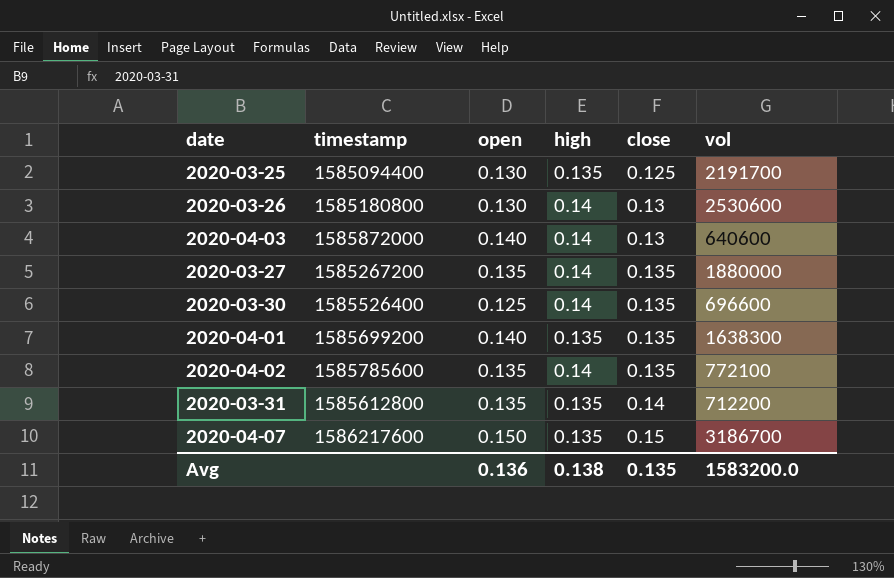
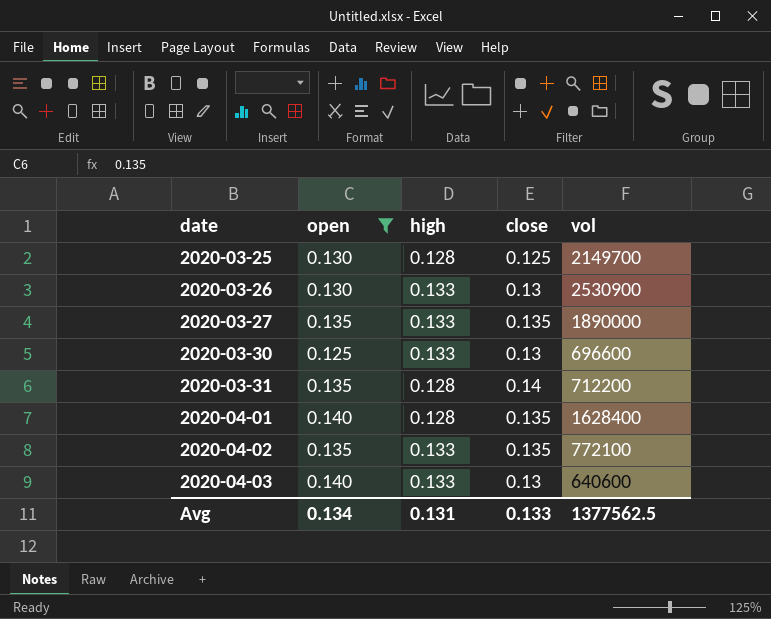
filter: none -> open != 0.150
row order: close ascending -> date ascending
column timestamp | position: 2 -> none
2020-03-25 | high: 0.135 -> 0.128
2020-03-25 | vol: 2191700 -> 2149700
2020-03-26 | high: 0.14 -> 0.133
2020-03-26 | vol: 2530600 -> 2530900
2020-03-27 | high: 0.14 -> 0.133
2020-03-27 | vol: 1880000 -> 1890000
2020-03-30 | high: 0.14 -> 0.133
2020-03-30 | close: 0.135 -> 0.13
2020-03-31 | high: 0.135 -> 0.128
2020-04-01 | high: 0.135 -> 0.128
2020-04-01 | vol: 1638300 -> 1628400
2020-04-02 | high: 0.14 -> 0.133
2020-04-03 | high: 0.14 -> 0.133
Avg | open: 0.136 -> 0.134
Avg | high: 0.138 -> 0.131
Avg | close: 0.135 -> 0.133
Avg | vol: 1583200.0 -> 1377562.5

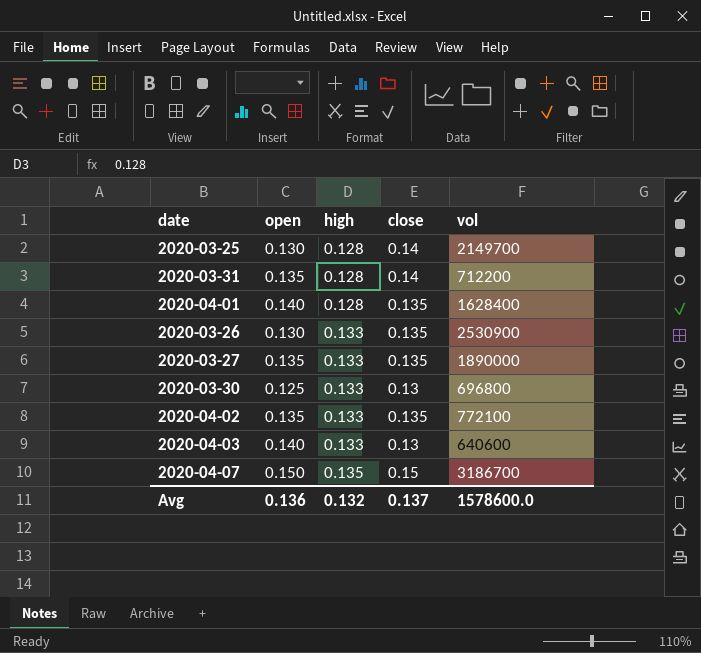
filter: open != 0.150 -> none
row order: date ascending -> high ascending
2020-03-25 | close: 0.125 -> 0.14
2020-03-26 | close: 0.13 -> 0.135
2020-03-30 | vol: 696600 -> 696800
Avg | open: 0.134 -> 0.136
Avg | high: 0.131 -> 0.132
Avg | close: 0.133 -> 0.137
Avg | vol: 1377562.5 -> 1578600.0

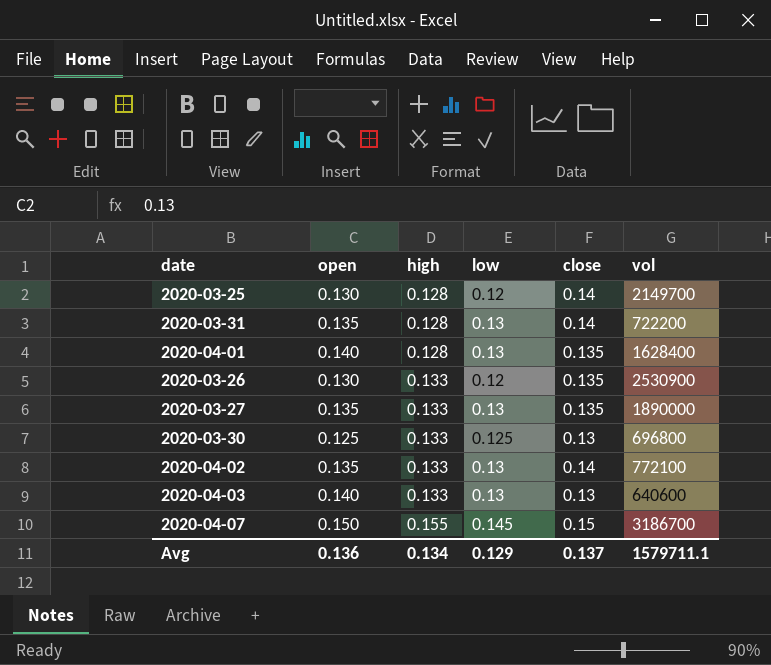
column low | position: none -> 4
2020-03-31 | vol: 712200 -> 722200
2020-04-02 | close: 0.135 -> 0.14
2020-04-07 | high: 0.135 -> 0.155
Avg | high: 0.132 -> 0.134
Avg | vol: 1578600.0 -> 1579711.1

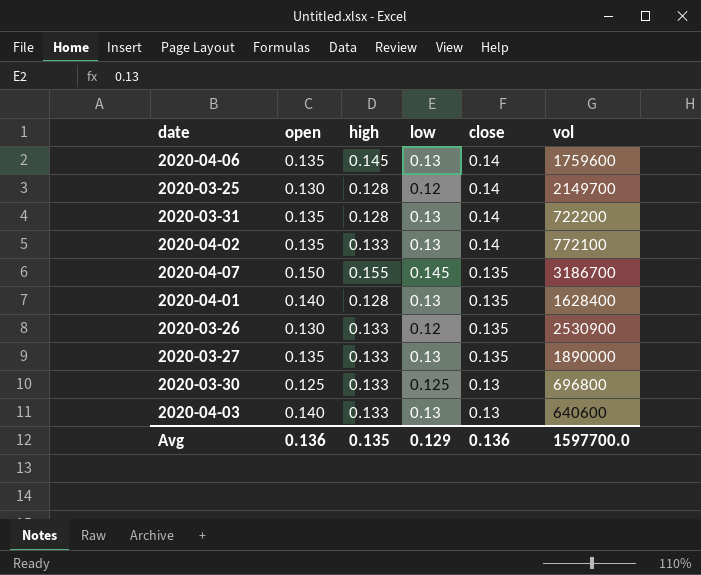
row order: high ascending -> close descending
row 2020-04-06: none -> 0.135 | 0.145 | 0.13 | 0.14 | 1759600
2020-04-07 | close: 0.15 -> 0.135
Avg | high: 0.134 -> 0.135
Avg | close: 0.137 -> 0.136
Avg | vol: 1579711.1 -> 1597700.0

